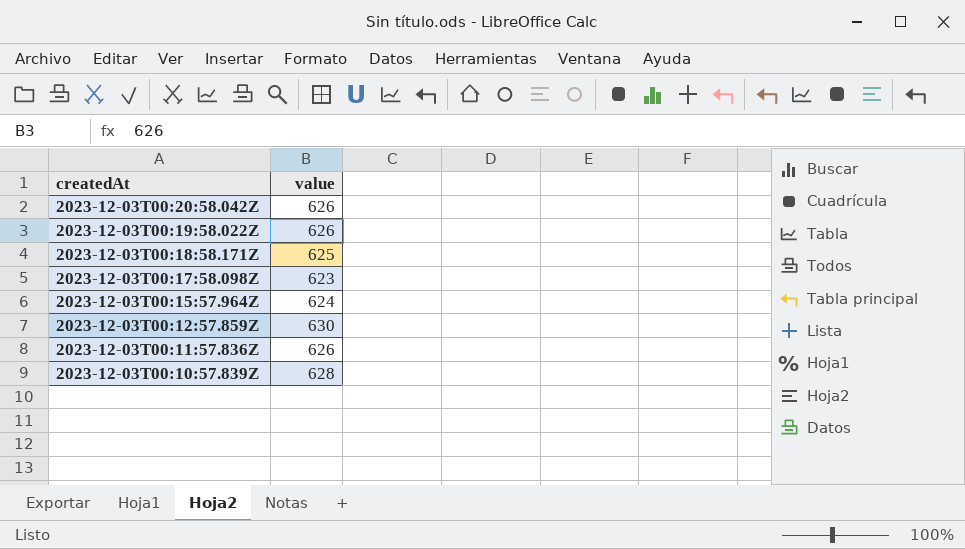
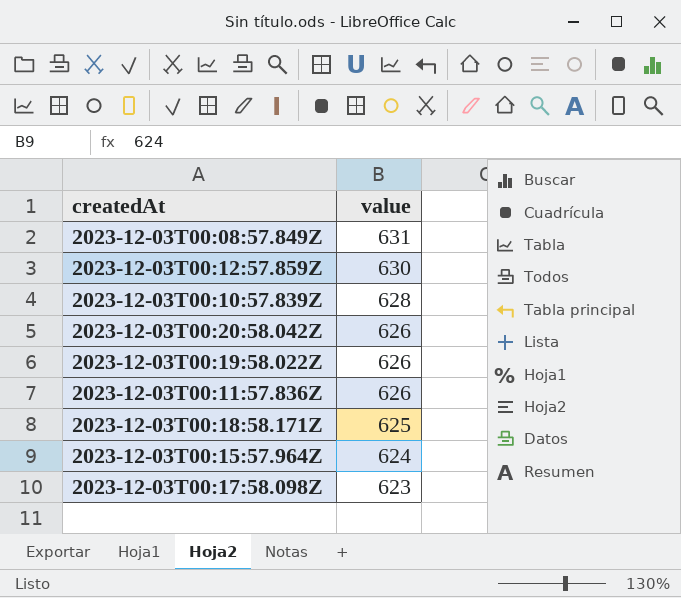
row order: createdAt descending -> value descending
row 2023-12-03T00:08:57.849Z: none -> 631

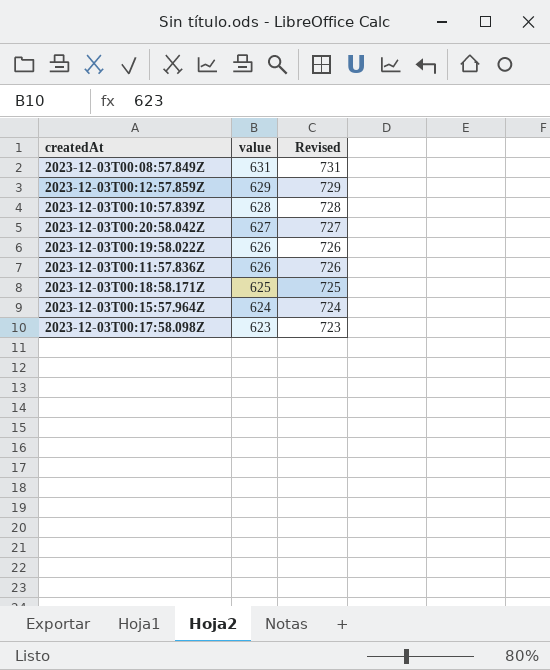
column Revised | formula: none -> [value] + 100
2023-12-03T00:12:57.859Z | value: 630 -> 629
2023-12-03T00:20:58.042Z | value: 626 -> 627

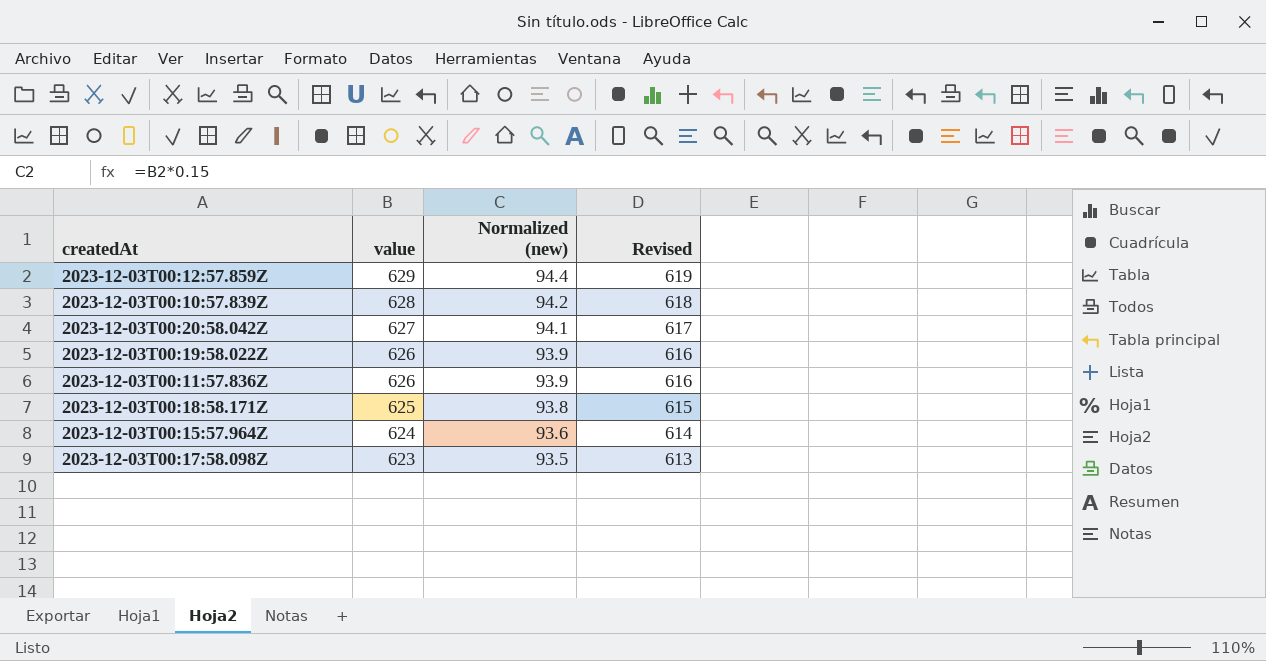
column Normalized (new) | formula: none -> [value] * 0.15
column Revised | formula: [value] + 100 -> [value] - 10
row 2023-12-03T00:08:57.849Z: 631 | 731 -> none

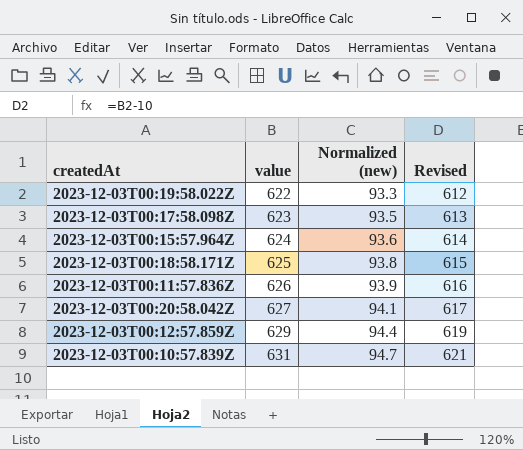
row order: value descending -> value ascending
2023-12-03T00:19:58.022Z | value: 626 -> 622
2023-12-03T00:19:58.022Z | Normalized (new): 93.9 -> 93.3
2023-12-03T00:19:58.022Z | Revised: 616 -> 612
2023-12-03T00:10:57.839Z | value: 628 -> 631
2023-12-03T00:10:57.839Z | Normalized (new): 94.2 -> 94.7
2023-12-03T00:10:57.839Z | Revised: 618 -> 621

